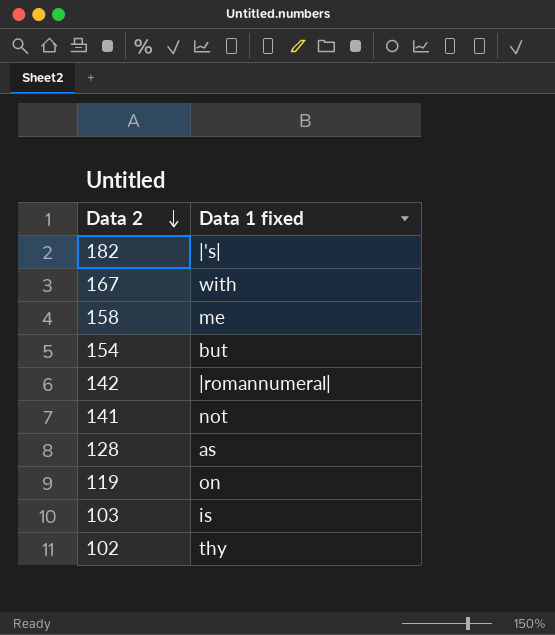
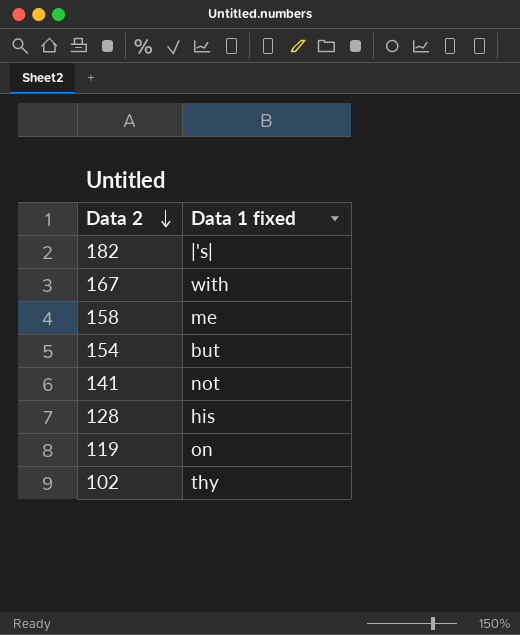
row 142: |romannumeral| -> none
row 103: is -> none
128 | Data 1 fixed: as -> his

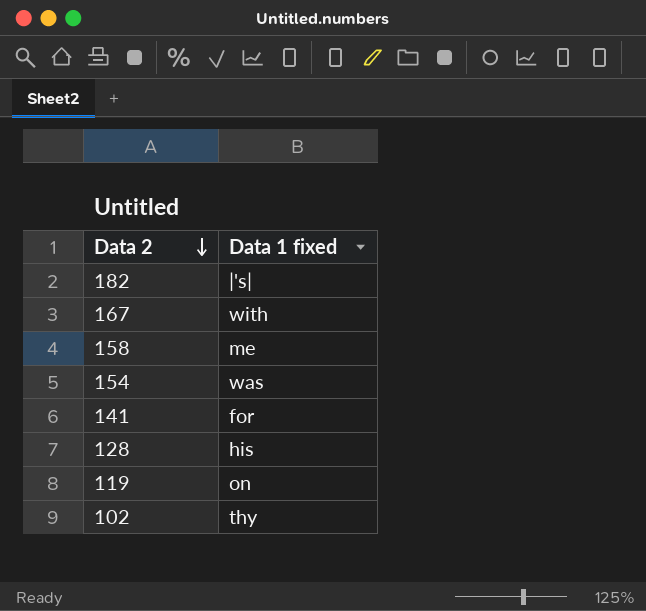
154 | Data 1 fixed: but -> was
141 | Data 1 fixed: not -> for

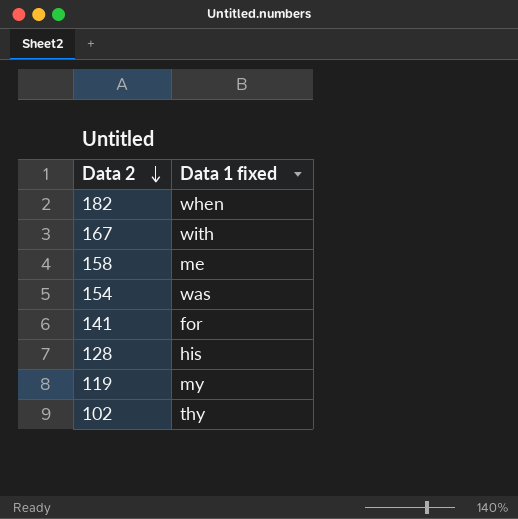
182 | Data 1 fixed: |'s| -> when
119 | Data 1 fixed: on -> my

